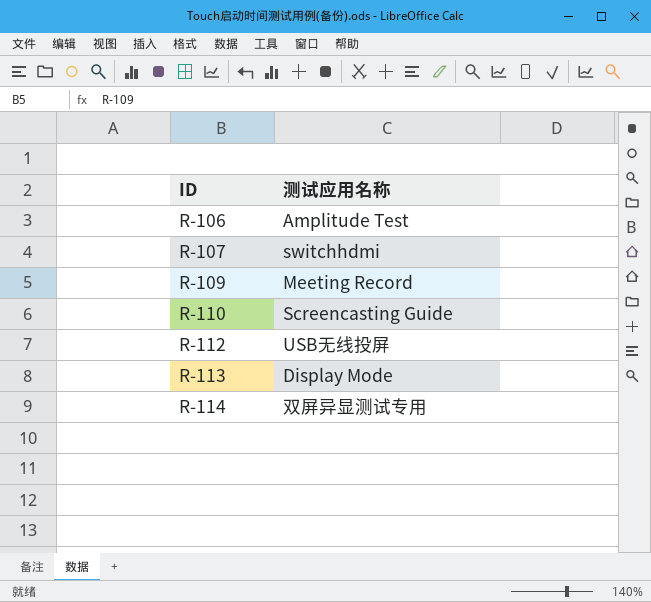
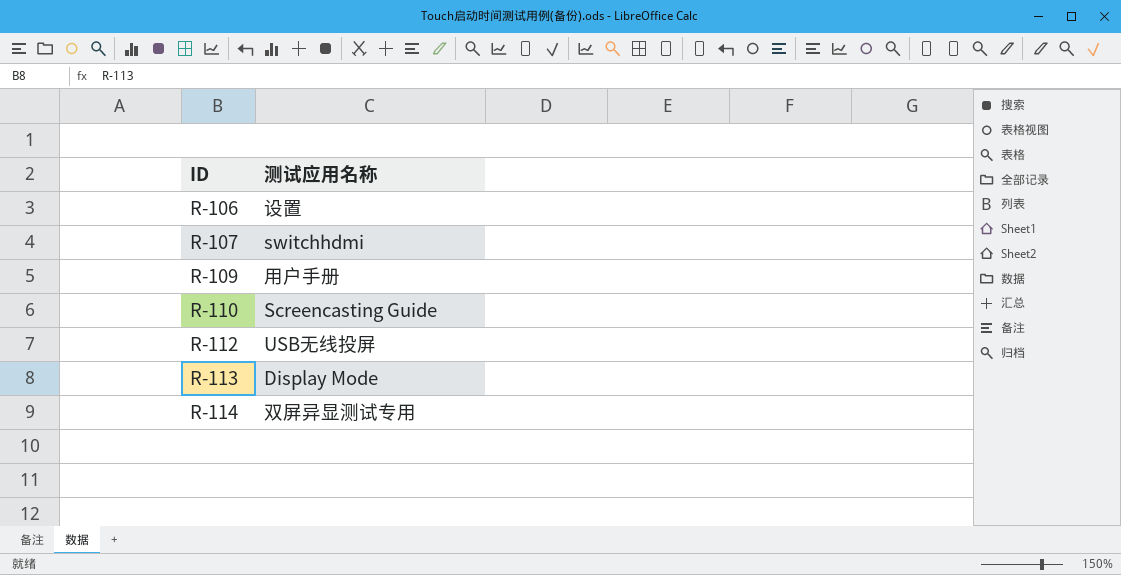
R-106 | 测试应用名称: Amplitude Test -> 设置
R-109 | 测试应用名称: Meeting Record -> 用户手册

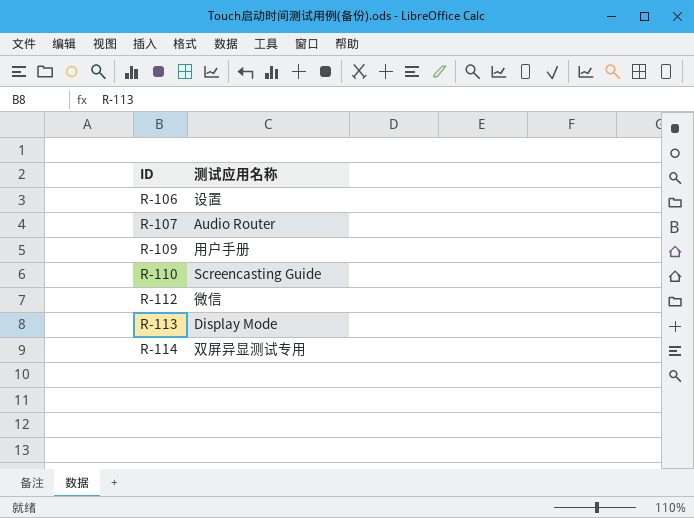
R-107 | 测试应用名称: switchhdmi -> Audio Router
R-112 | 测试应用名称: USB无线投屏 -> 微信

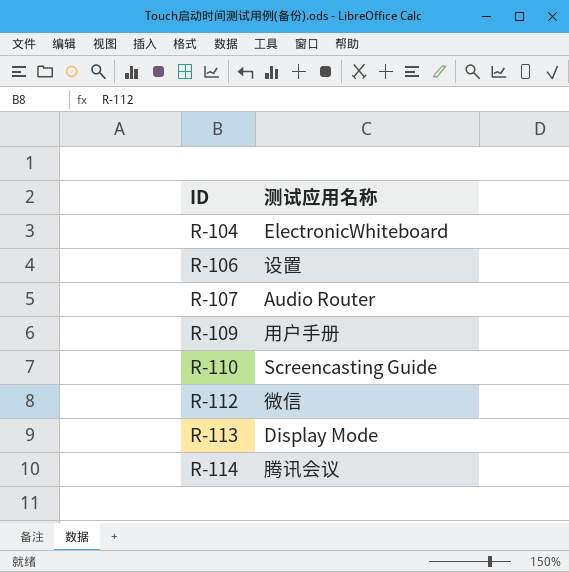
row R-104: none -> ElectronicWhiteboard
R-114 | 测试应用名称: 双屏异显测试专用 -> 腾讯会议

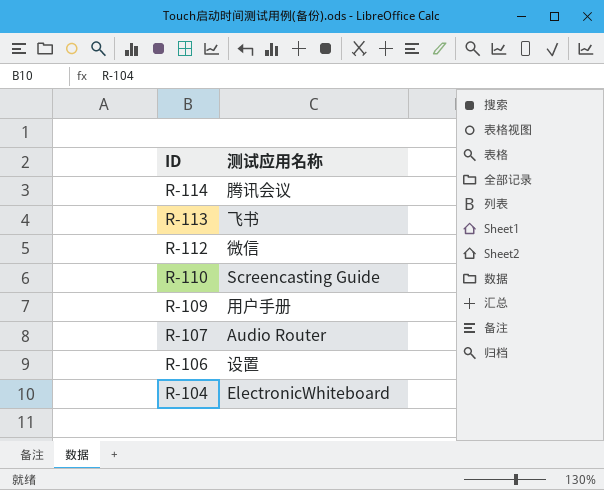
row order: ID ascending -> ID descending
R-113 | 测试应用名称: Display Mode -> 飞书

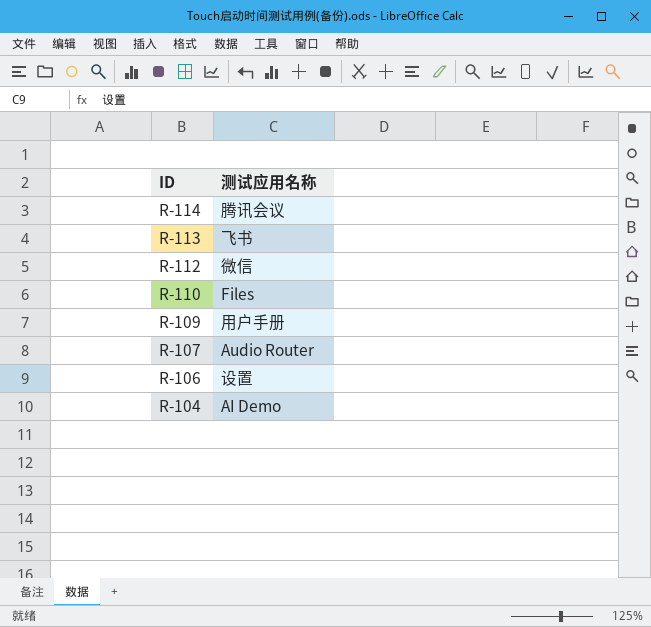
R-110 | 测试应用名称: Screencasting Guide -> Files
R-104 | 测试应用名称: ElectronicWhiteboard -> AI Demo

